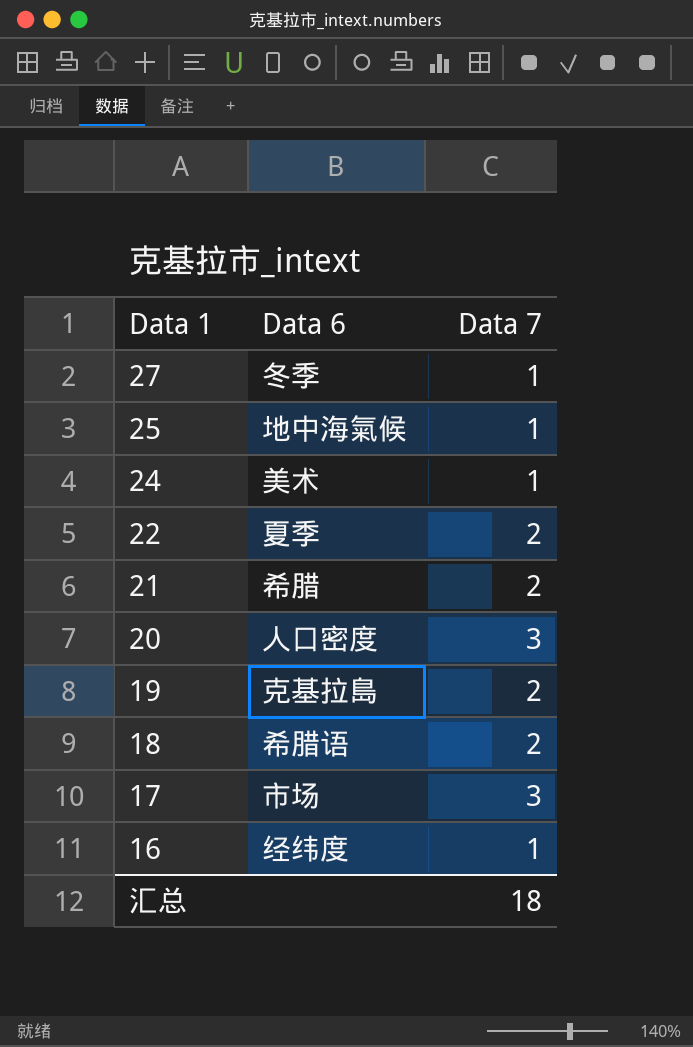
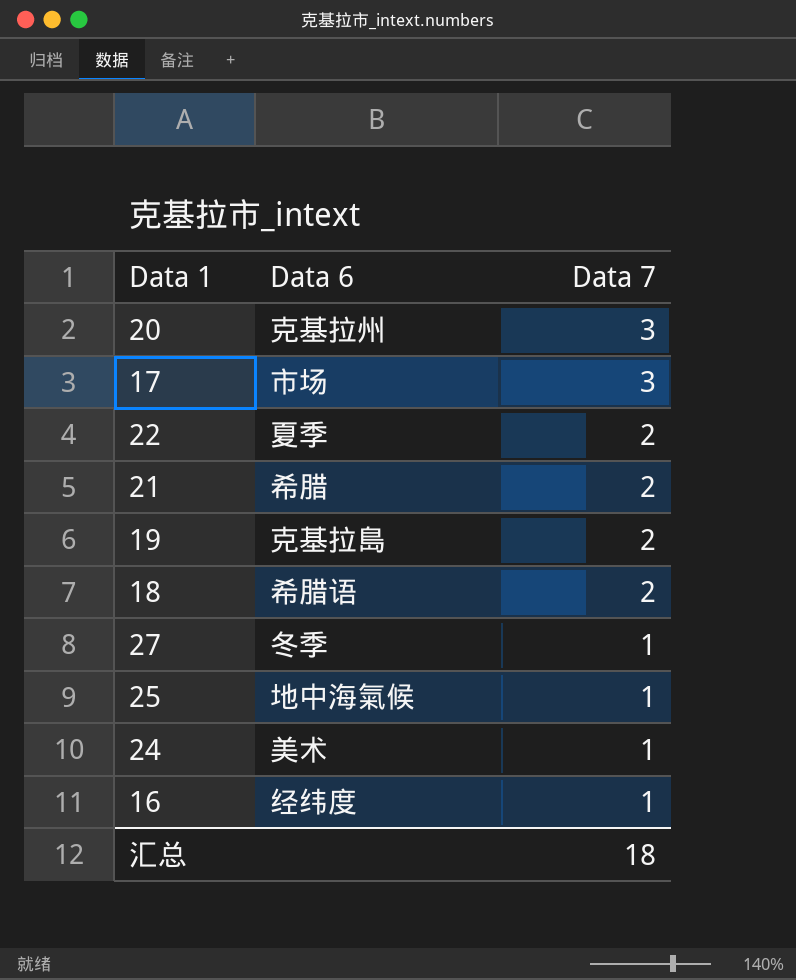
row order: Data 1 descending -> Data 7 descending
20 | Data 6: 人口密度 -> 克基拉州

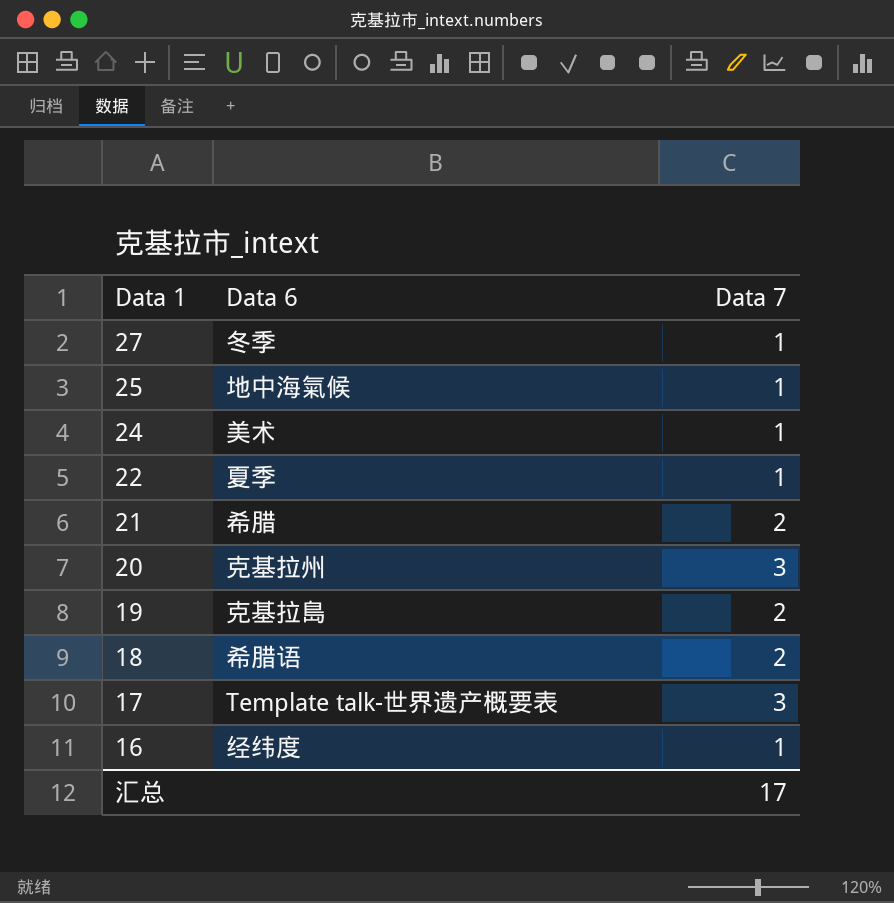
row order: Data 7 descending -> Data 1 descending
22 | Data 7: 2 -> 1
17 | Data 6: 市场 -> Template talk-世界遗产概要表
汇总 | Data 7: 18 -> 17

